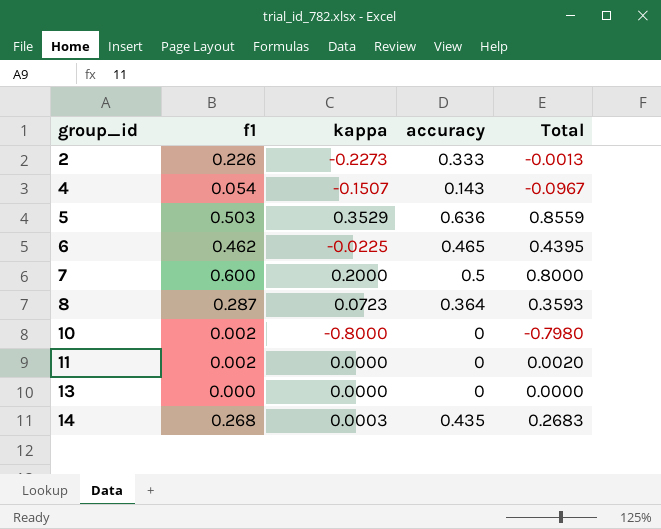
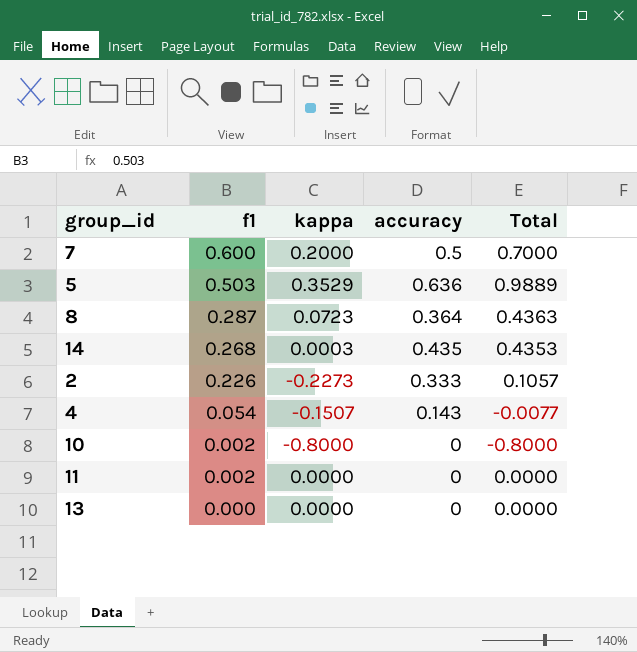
row order: group_id ascending -> f1 descending
column Total | formula: [f1] + [kappa] -> [kappa] + [accuracy]
row 6: 0.462 | -0.0225 | 0.465 | 0.4395 -> none

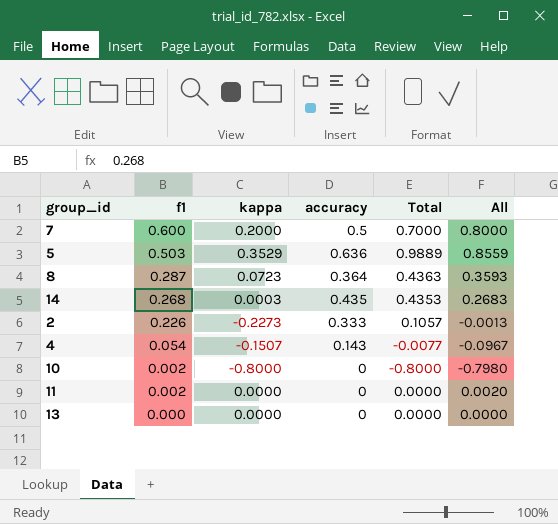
column All | formula: none -> [f1] + [kappa]

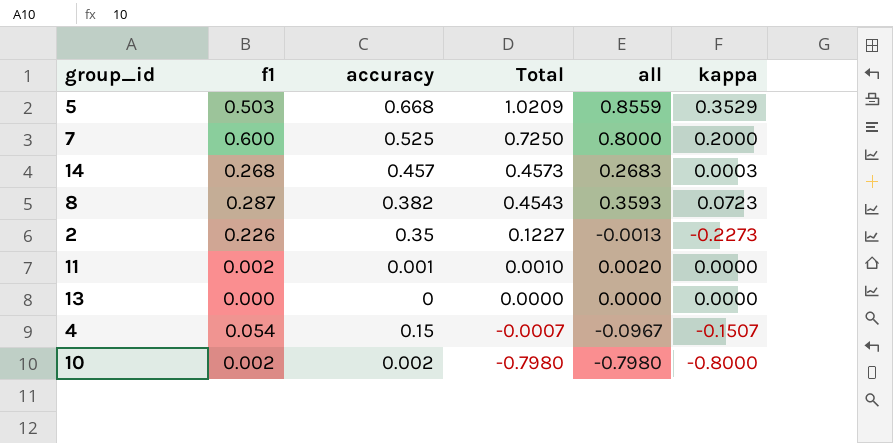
row order: f1 descending -> Total descending
column name: All -> all
column kappa | position: 3 -> 6
5 | accuracy: 0.636 -> 0.668
5 | Total: 0.9889 -> 1.0209
7 | accuracy: 0.5 -> 0.525
7 | Total: 0.7000 -> 0.7250
14 | accuracy: 0.435 -> 0.457
14 | Total: 0.4353 -> 0.4573
8 | accuracy: 0.364 -> 0.382
8 | Total: 0.4363 -> 0.4543
2 | accuracy: 0.333 -> 0.35
2 | Total: 0.1057 -> 0.1227
11 | accuracy: 0 -> 0.001
11 | Total: 0.0000 -> 0.0010
4 | accuracy: 0.143 -> 0.15
4 | Total: -0.0077 -> -0.0007
10 | accuracy: 0 -> 0.002
10 | Total: -0.8000 -> -0.7980

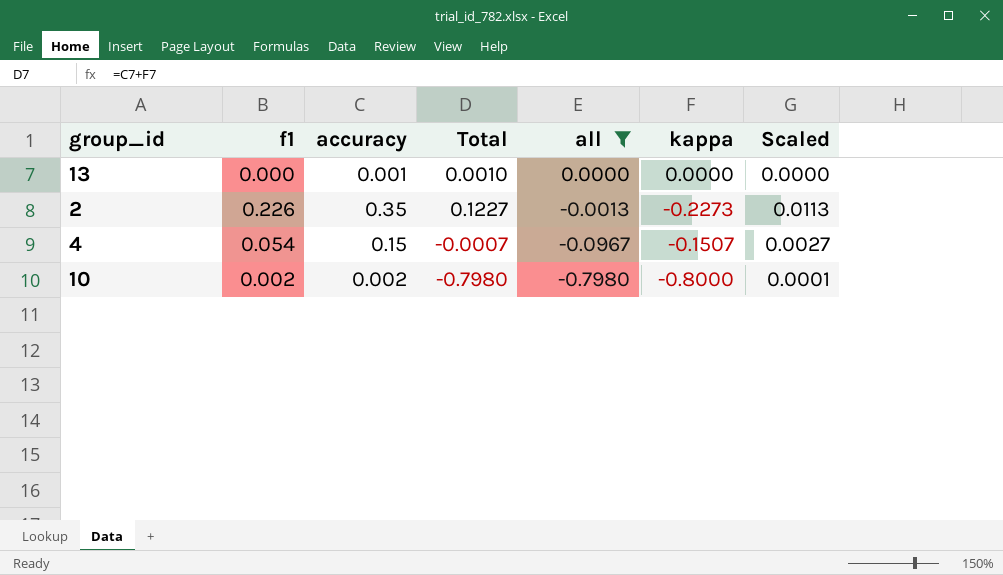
filter: none -> all <= 0.0000
row order: Total descending -> all descending
column Scaled | formula: none -> [f1] * 0.05
13 | accuracy: 0 -> 0.001
13 | Total: 0.0000 -> 0.0010

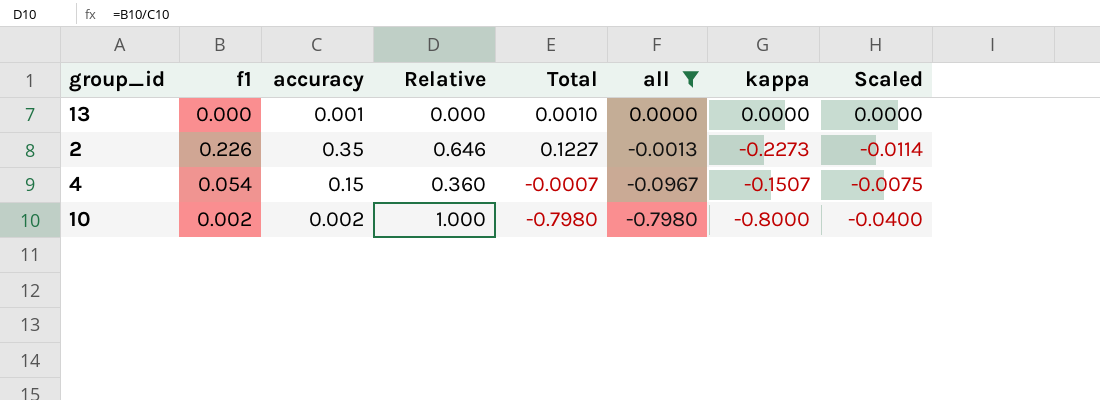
column Relative | formula: none -> [f1] / [accuracy]
column Scaled | formula: [f1] * 0.05 -> [kappa] * 0.05

